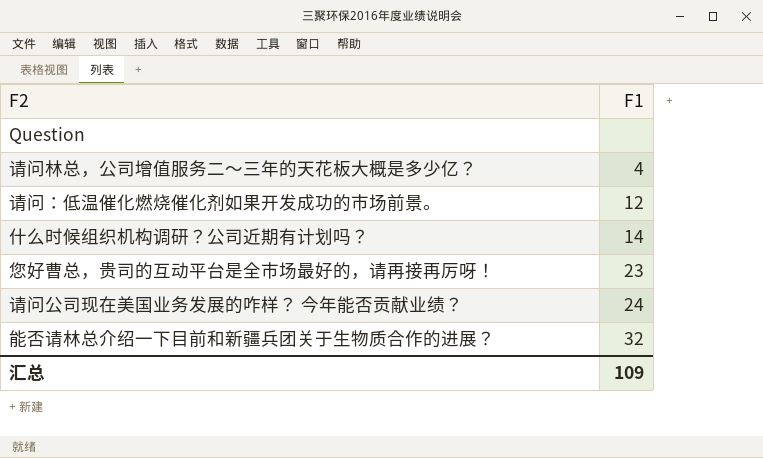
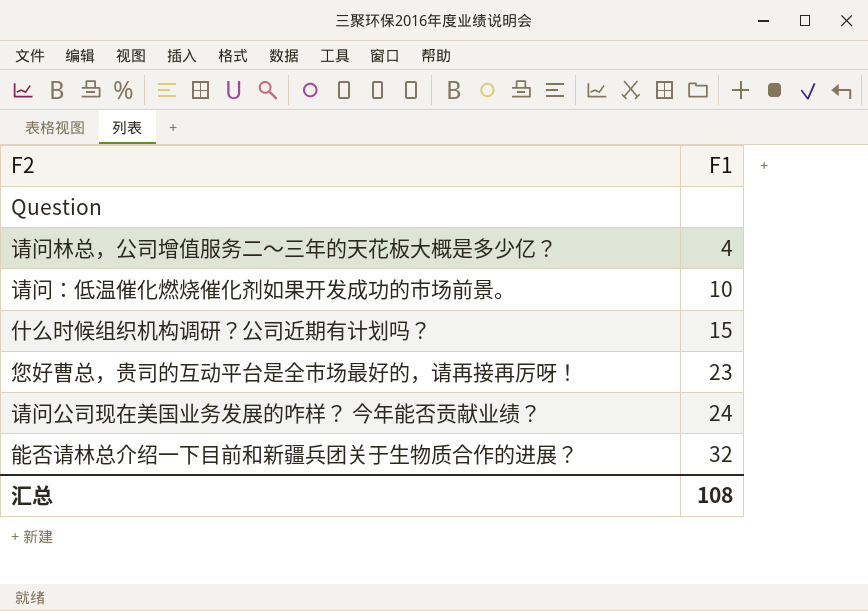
请问：低温催化燃烧催化剂如果开发成功的市场前景。 | F1: 12 -> 10
什么时候组织机构调研？公司近期有计划吗？ | F1: 14 -> 15
汇总 | F1: 109 -> 108

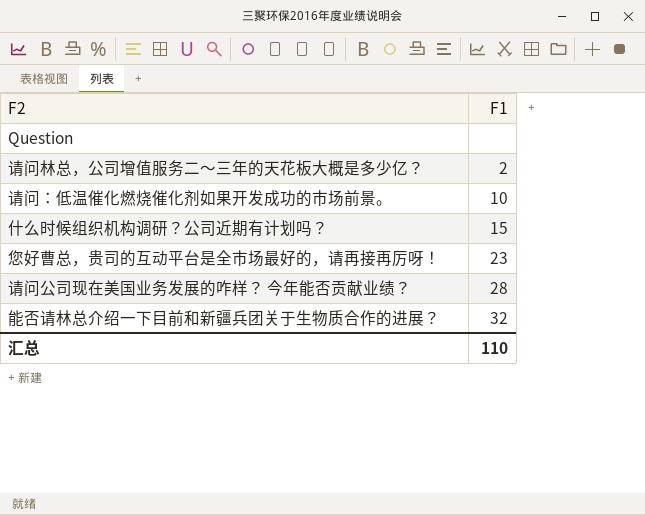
请问林总，公司增值服务二～三年的天花板大概是多少亿？ | F1: 4 -> 2
请问公司现在美国业务发展的咋样？ 今年能否贡献业绩？ | F1: 24 -> 28
汇总 | F1: 108 -> 110

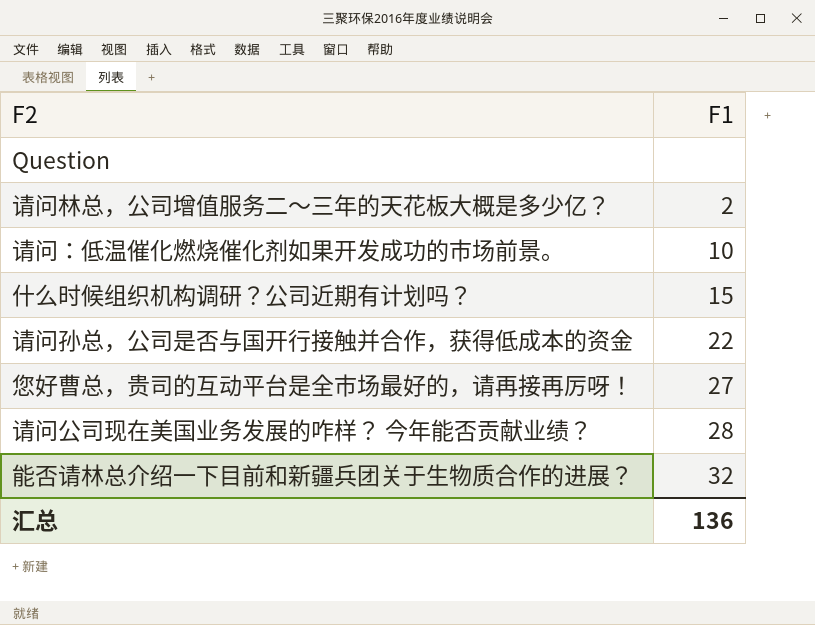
row 请问孙总，公司是否与国开行接触并合作，获得低成本的资金: none -> 22
您好曹总，贵司的互动平台是全市场最好的，请再接再厉呀！ | F1: 23 -> 27
汇总 | F1: 110 -> 136

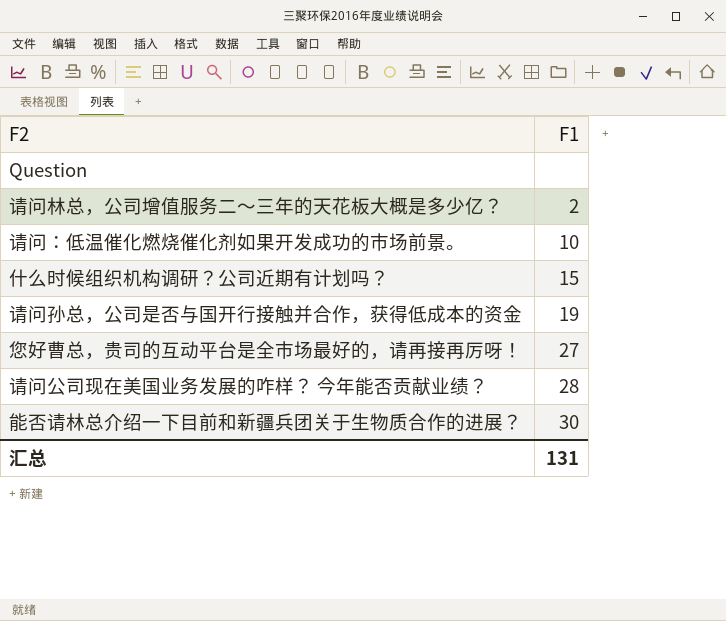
请问孙总，公司是否与国开行接触并合作，获得低成本的资金 | F1: 22 -> 19
能否请林总介绍一下目前和新疆兵团关于生物质合作的进展？ | F1: 32 -> 30
汇总 | F1: 136 -> 131

